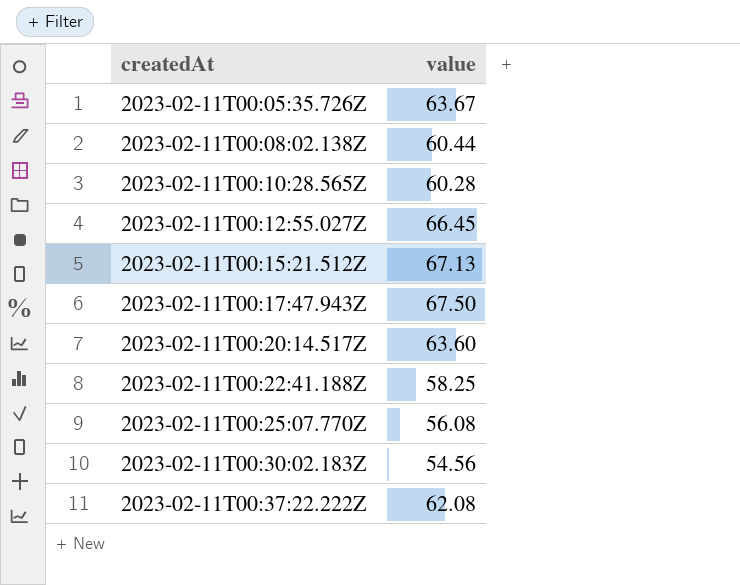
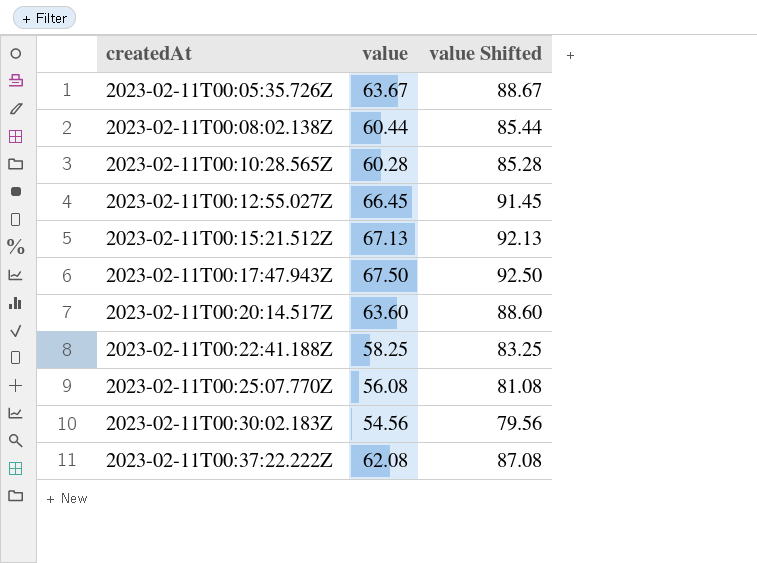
column value Shifted | formula: none -> [value] + 25

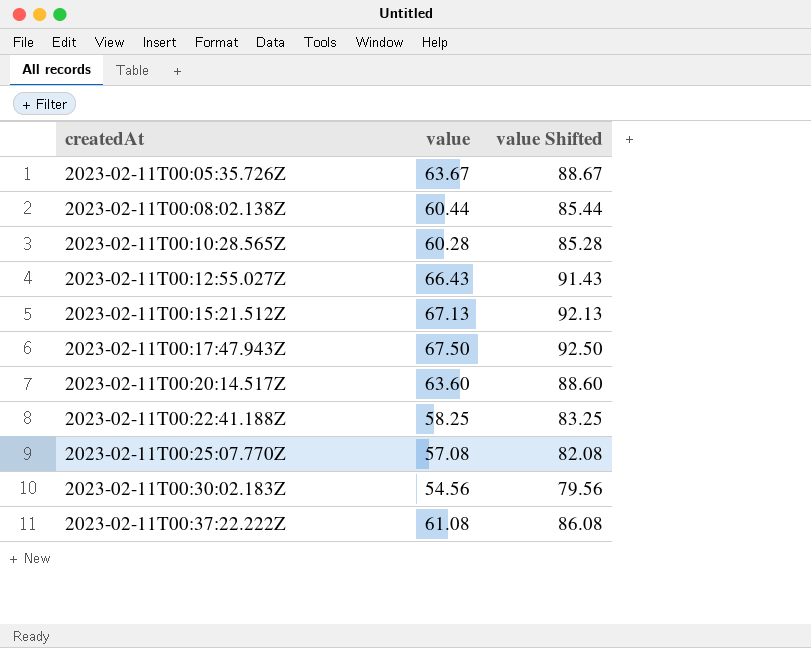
2023-02-11T00:12:55.027Z | value: 66.45 -> 66.43
2023-02-11T00:12:55.027Z | value Shifted: 91.45 -> 91.43
2023-02-11T00:25:07.770Z | value: 56.08 -> 57.08
2023-02-11T00:25:07.770Z | value Shifted: 81.08 -> 82.08
2023-02-11T00:37:22.222Z | value: 62.08 -> 61.08
2023-02-11T00:37:22.222Z | value Shifted: 87.08 -> 86.08

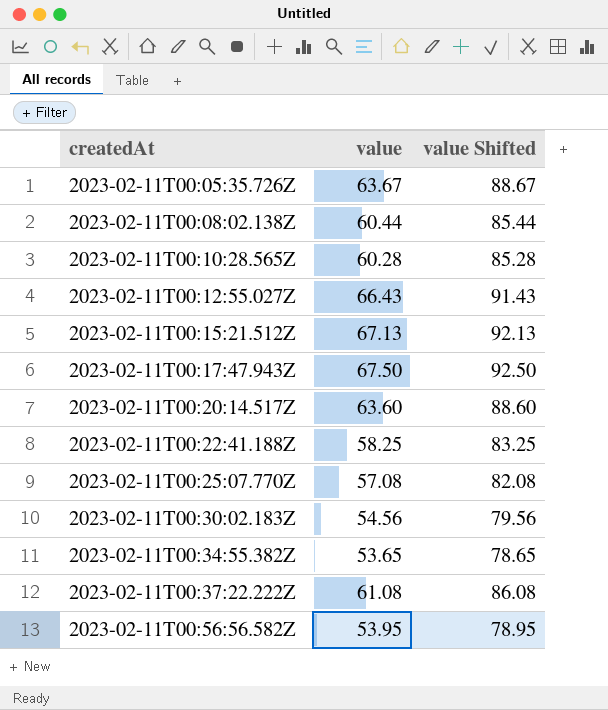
row 2023-02-11T00:34:55.382Z: none -> 53.65 | 78.65
row 2023-02-11T00:56:56.582Z: none -> 53.95 | 78.95

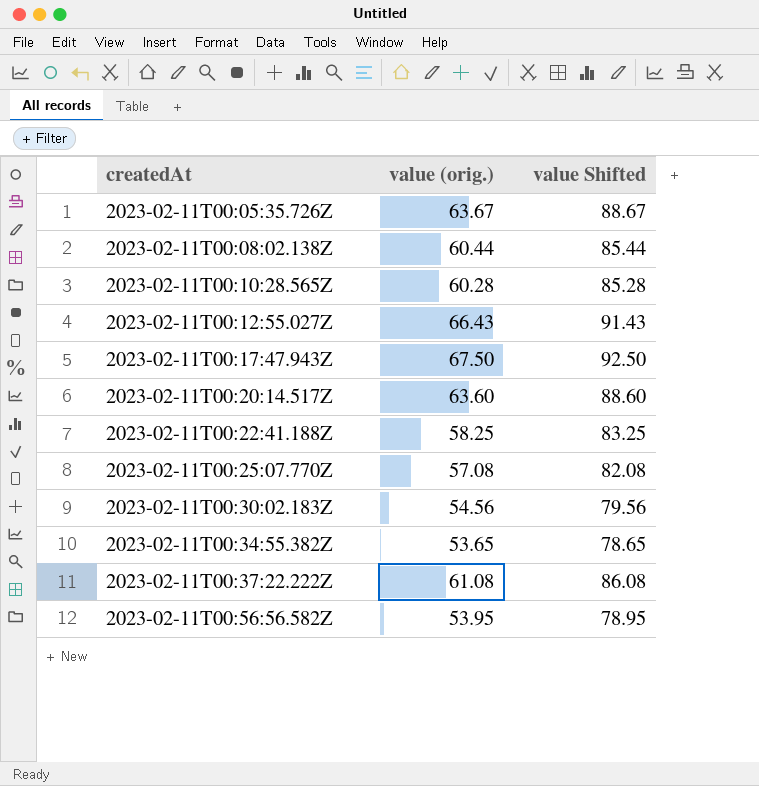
column name: value -> value (orig.)
row 2023-02-11T00:15:21.512Z: 67.13 | 92.13 -> none

